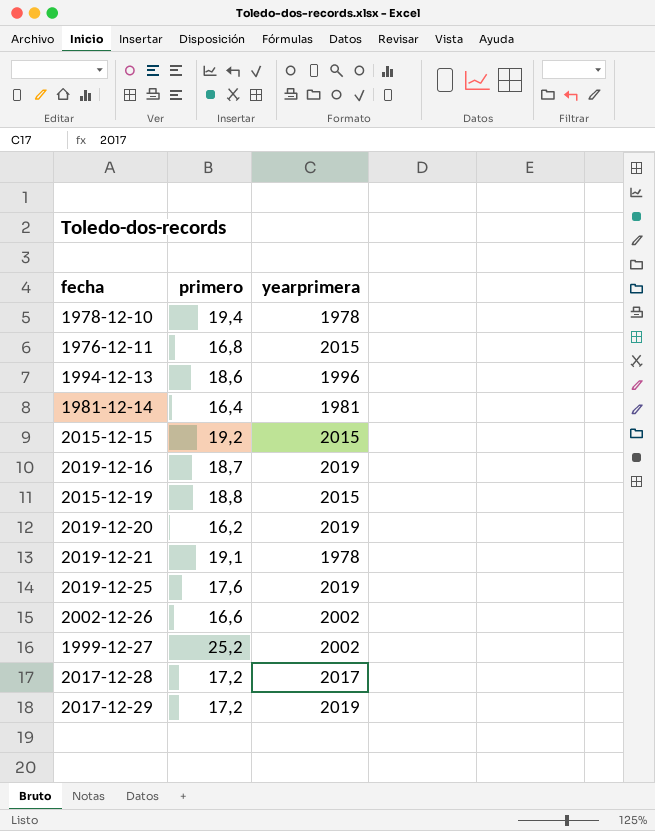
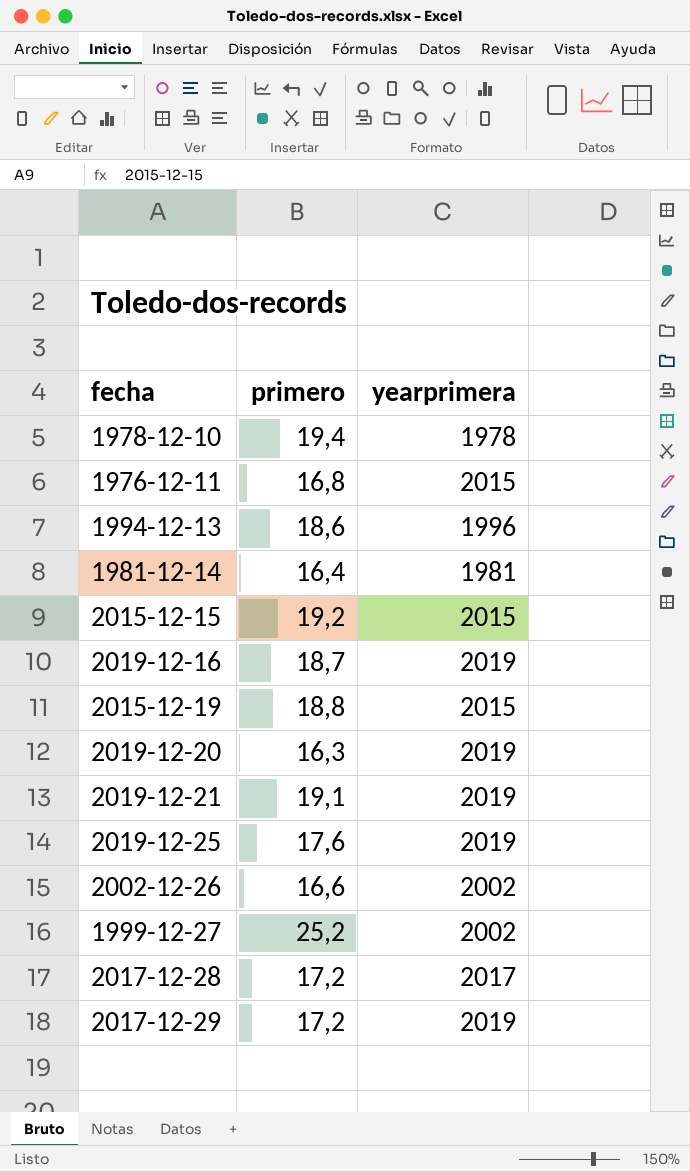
2019-12-20 | primero: 16,2 -> 16,3
2019-12-21 | yearprimera: 1978 -> 2019

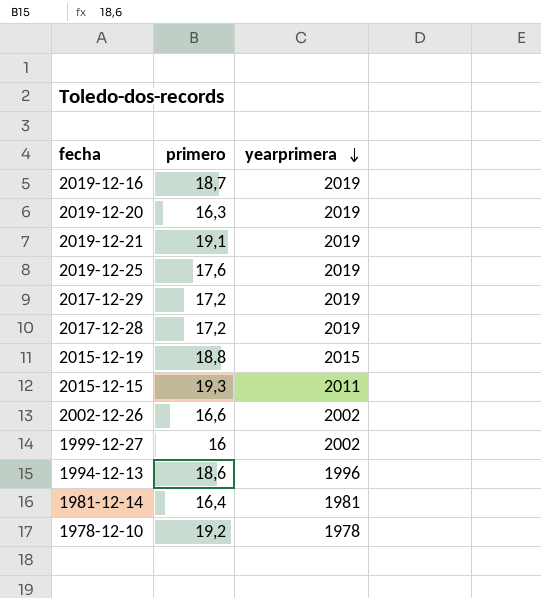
row order: none -> yearprimera descending
row 1976-12-11: 16,8 | 2015 -> none
2017-12-28 | yearprimera: 2017 -> 2019
2015-12-15 | primero: 19,2 -> 19,3
2015-12-15 | yearprimera: 2015 -> 2011
1999-12-27 | primero: 25,2 -> 16
1978-12-10 | primero: 19,4 -> 19,2

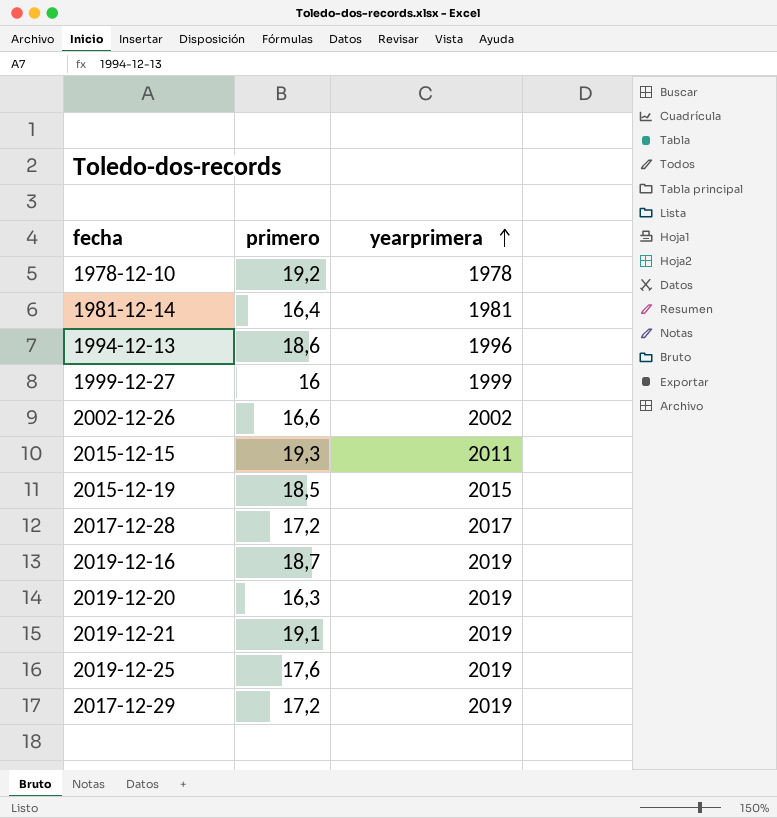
row order: yearprimera descending -> yearprimera ascending
1999-12-27 | yearprimera: 2002 -> 1999
2015-12-19 | primero: 18,8 -> 18,5
2017-12-28 | yearprimera: 2019 -> 2017

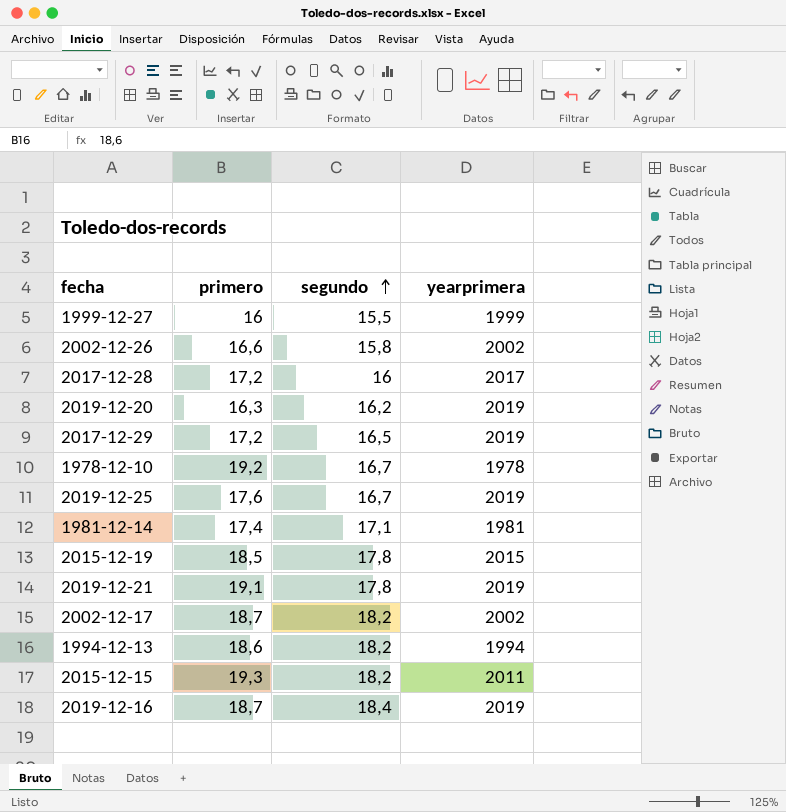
row order: yearprimera ascending -> segundo ascending
column segundo | position: none -> 3
1981-12-14 | primero: 16,4 -> 17,4
row 2002-12-17: none -> 18,7 | 18,2 | 2002
1994-12-13 | yearprimera: 1996 -> 1994

